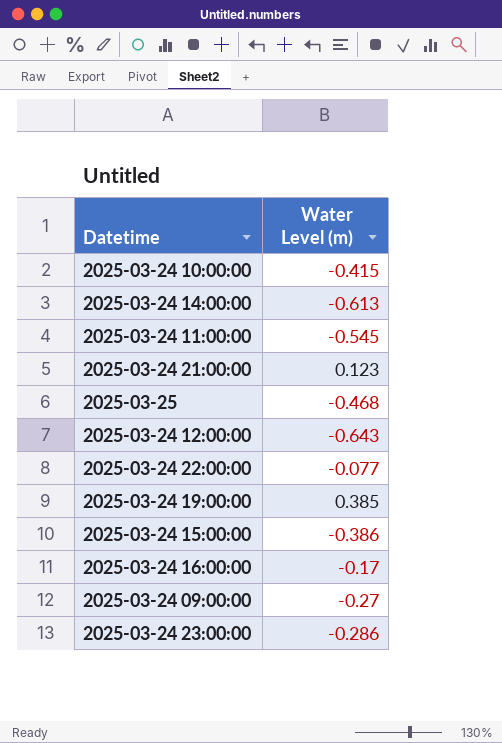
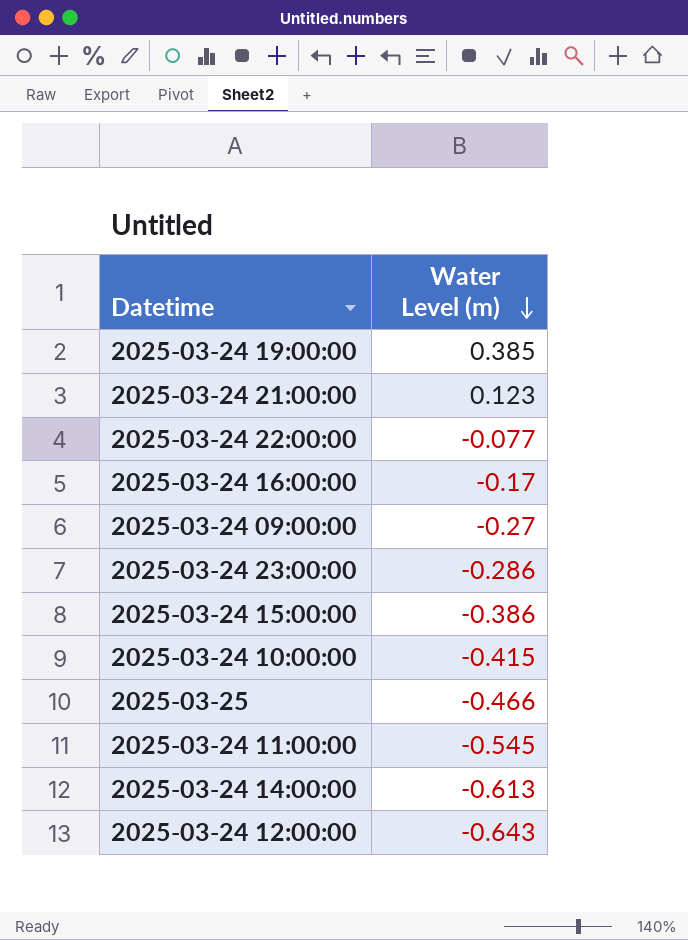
row order: none -> Water Level (m) descending
2025-03-25 | Water Level (m): -0.468 -> -0.466

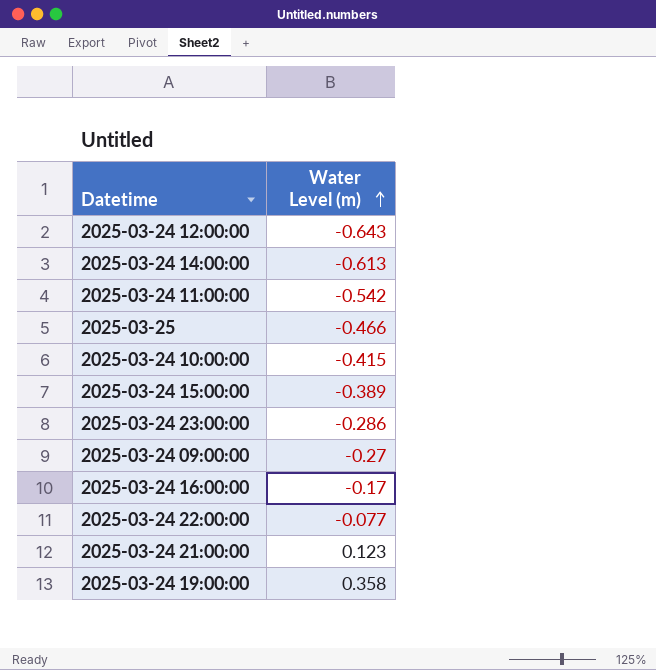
row order: Water Level (m) descending -> Water Level (m) ascending
2025-03-24 11:00:00 | Water Level (m): -0.545 -> -0.542
2025-03-24 15:00:00 | Water Level (m): -0.386 -> -0.389
2025-03-24 19:00:00 | Water Level (m): 0.385 -> 0.358

